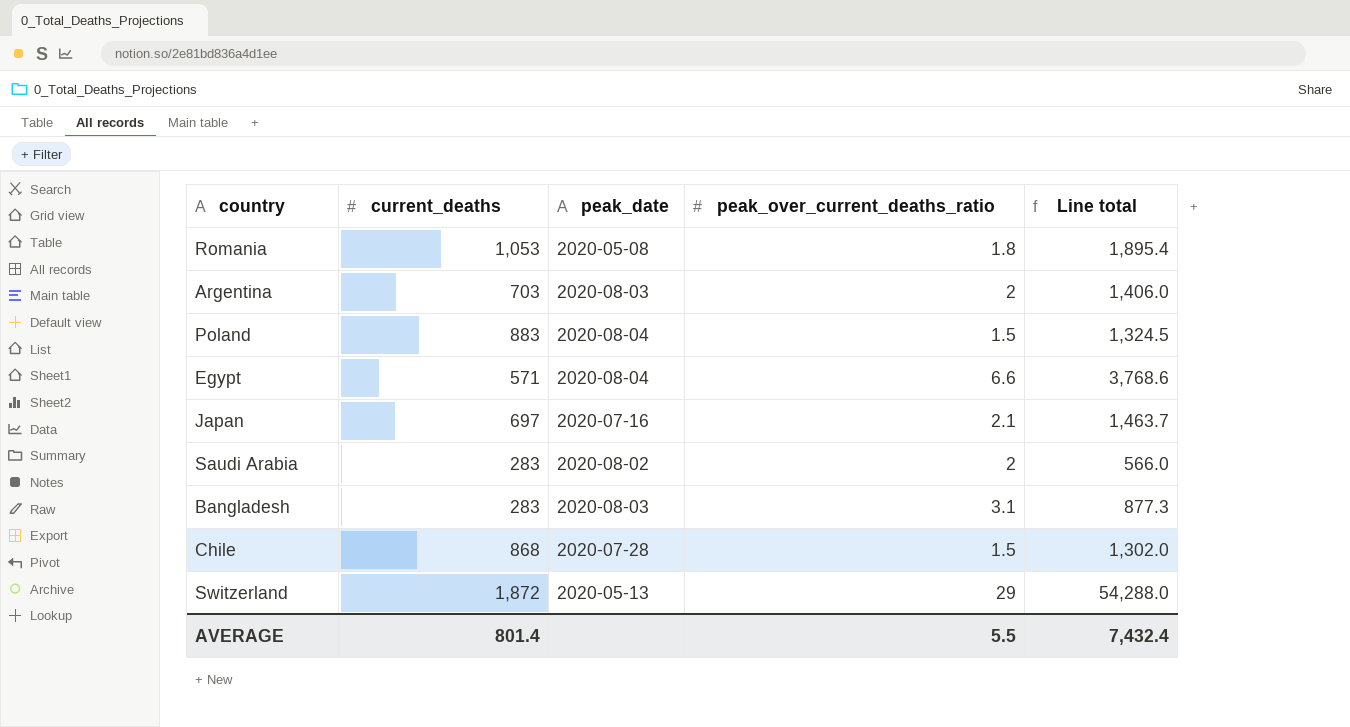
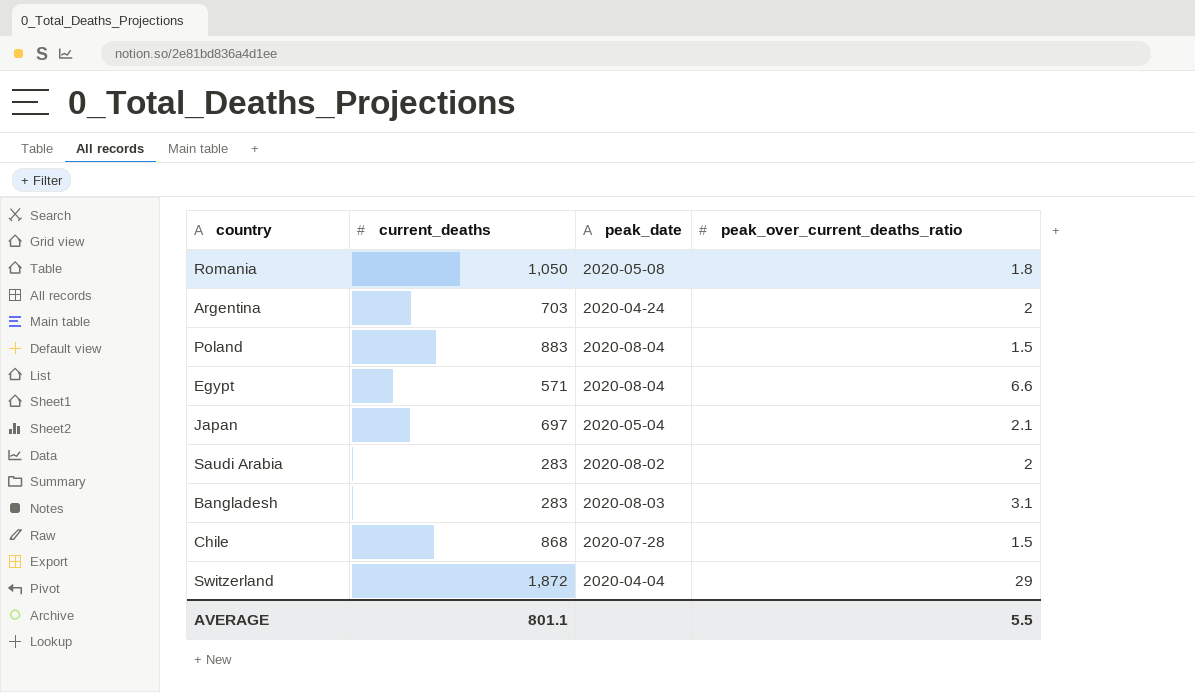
column Line total | formula: [current_deaths] * [peak_over_current_deaths_ratio] -> none
Romania | current_deaths: 1,053 -> 1,050
Argentina | peak_date: 2020-08-03 -> 2020-04-24
Japan | peak_date: 2020-07-16 -> 2020-05-04
Switzerland | peak_date: 2020-05-13 -> 2020-04-04
AVERAGE | current_deaths: 801.4 -> 801.1

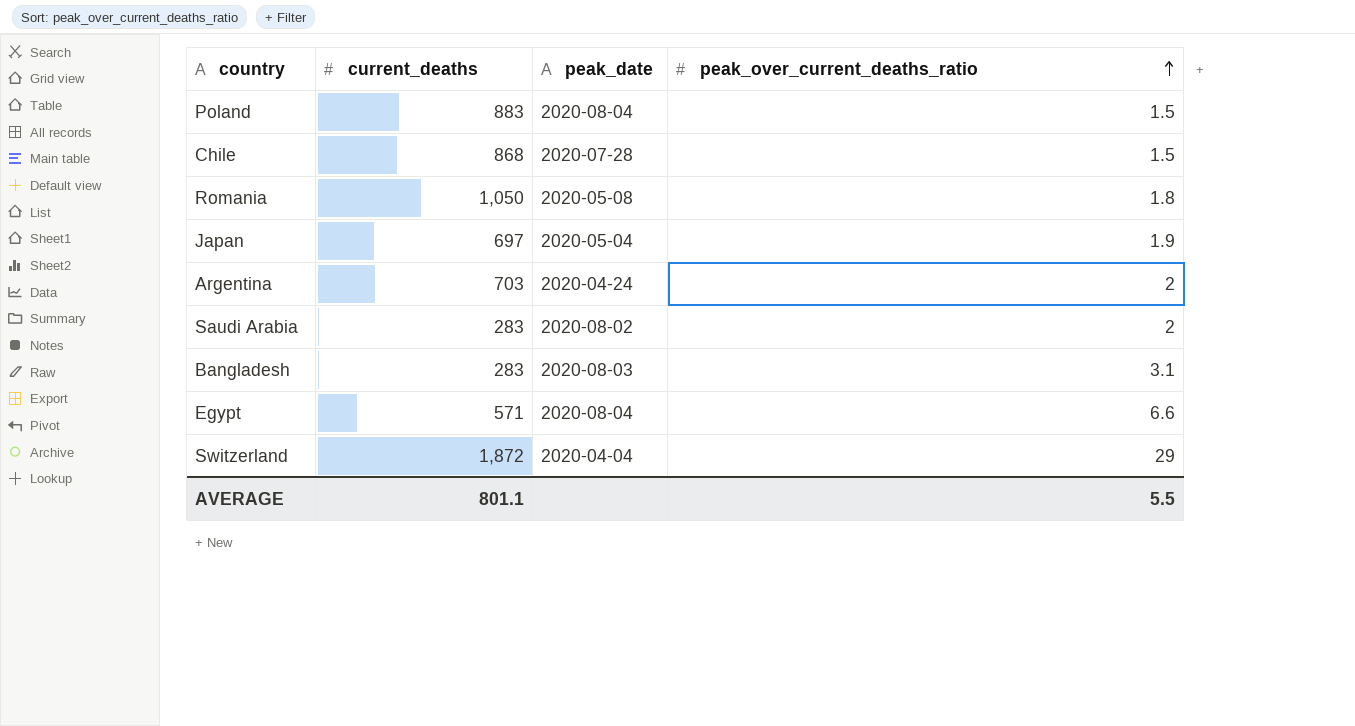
row order: none -> peak_over_current_deaths_ratio ascending
Japan | peak_over_current_deaths_ratio: 2.1 -> 1.9

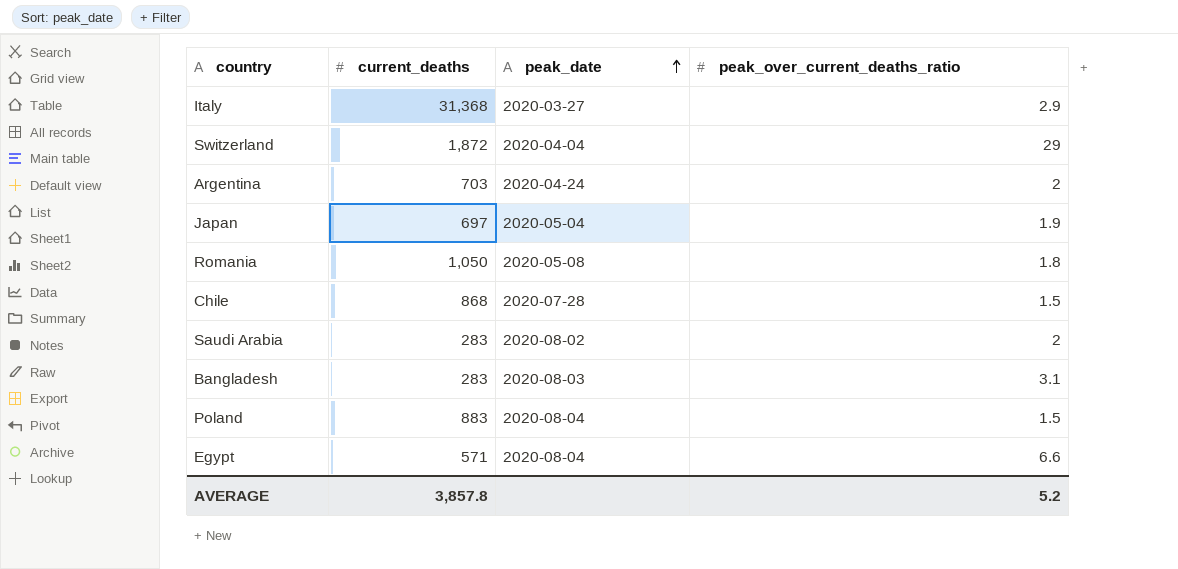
row order: peak_over_current_deaths_ratio ascending -> peak_date ascending
row Italy: none -> 31,368 | 2020-03-27 | 2.9
AVERAGE | current_deaths: 801.1 -> 3,857.8
AVERAGE | peak_over_current_deaths_ratio: 5.5 -> 5.2

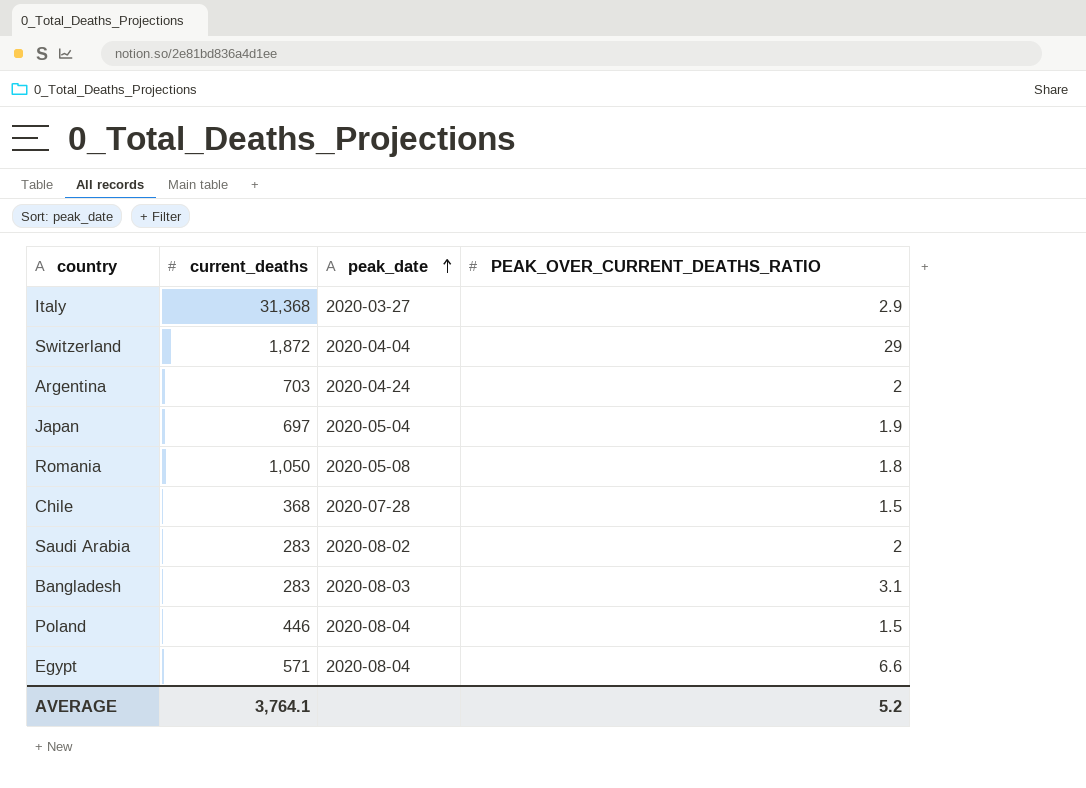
column name: peak_over_current_deaths_ratio -> PEAK_OVER_CURRENT_DEATHS_RATIO
Chile | current_deaths: 868 -> 368
Poland | current_deaths: 883 -> 446
AVERAGE | current_deaths: 3,857.8 -> 3,764.1

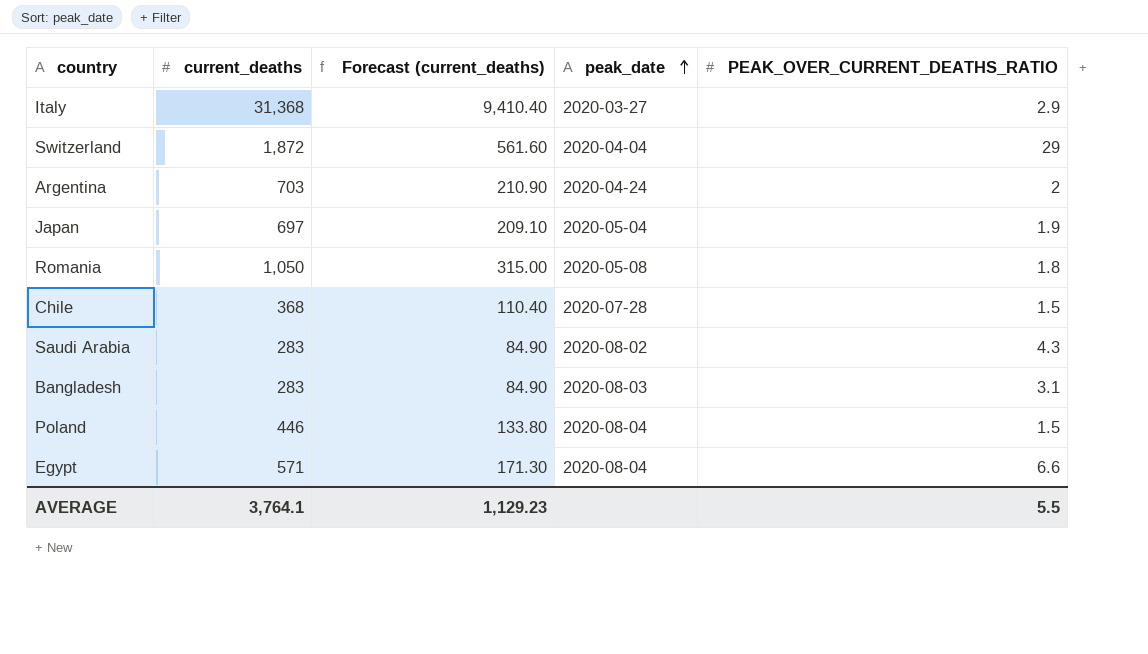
column Forecast (current_deaths) | formula: none -> [current_deaths] * 0.3
Saudi Arabia | PEAK_OVER_CURRENT_DEATHS_RATIO: 2 -> 4.3
AVERAGE | PEAK_OVER_CURRENT_DEATHS_RATIO: 5.2 -> 5.5

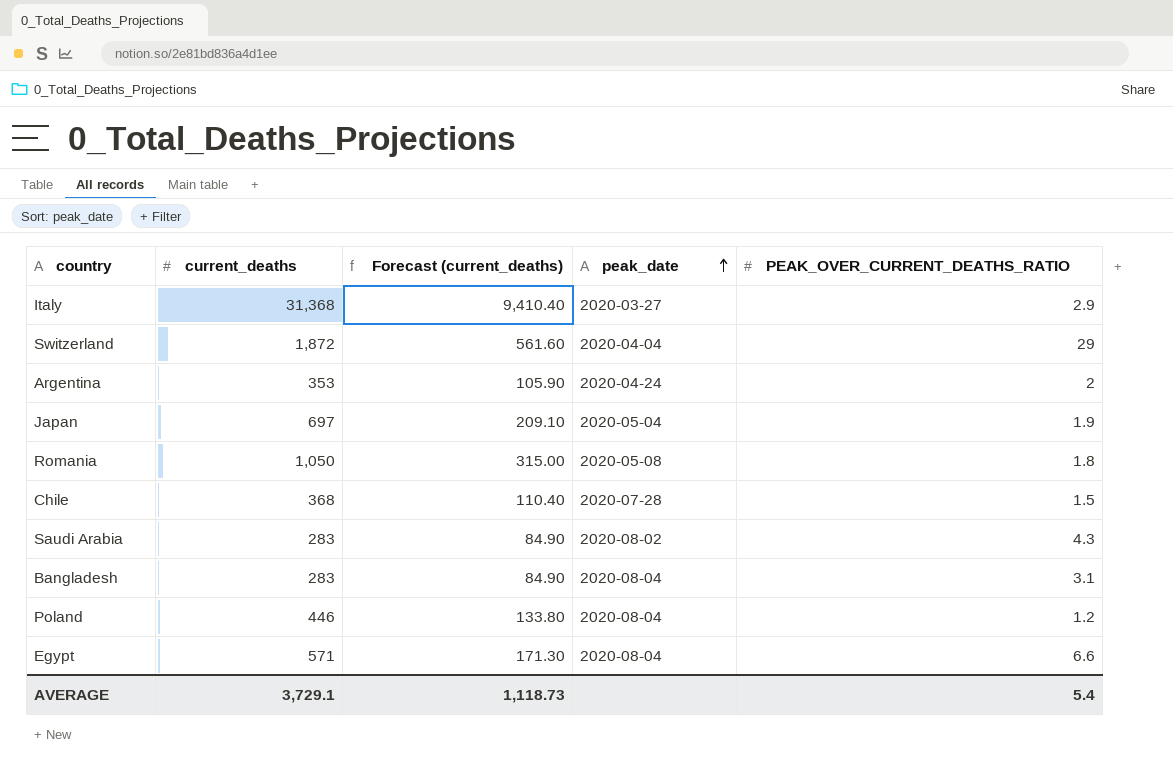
Argentina | current_deaths: 703 -> 353
Argentina | Forecast (current_deaths): 210.90 -> 105.90
Bangladesh | peak_date: 2020-08-03 -> 2020-08-04
Poland | PEAK_OVER_CURRENT_DEATHS_RATIO: 1.5 -> 1.2
AVERAGE | current_deaths: 3,764.1 -> 3,729.1
AVERAGE | Forecast (current_deaths): 1,129.23 -> 1,118.73
AVERAGE | PEAK_OVER_CURRENT_DEATHS_RATIO: 5.5 -> 5.4

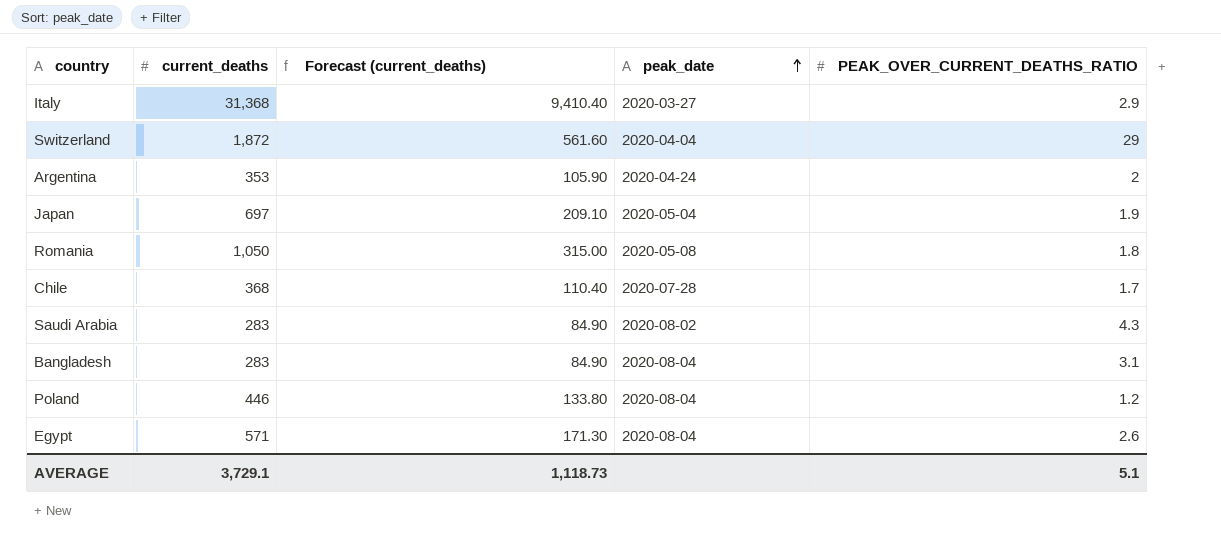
Chile | PEAK_OVER_CURRENT_DEATHS_RATIO: 1.5 -> 1.7
Egypt | PEAK_OVER_CURRENT_DEATHS_RATIO: 6.6 -> 2.6
AVERAGE | PEAK_OVER_CURRENT_DEATHS_RATIO: 5.4 -> 5.1

